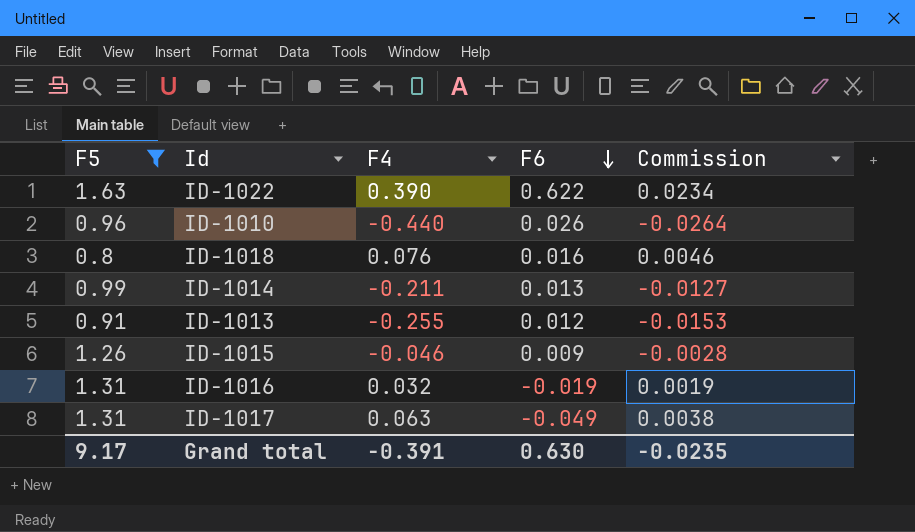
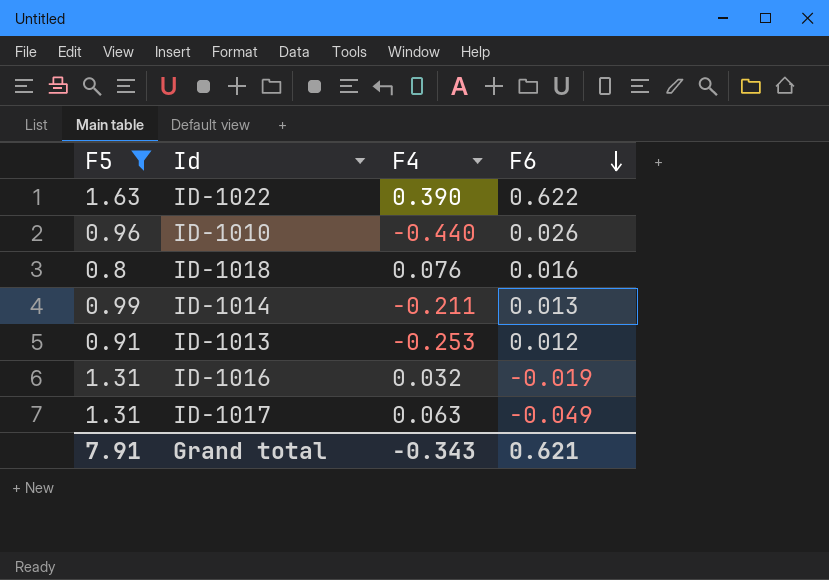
column Commission | formula: [F4] * 0.06 -> none
row ID-1015: 1.26 | -0.046 | 0.009 | -0.0028 -> none
ID-1013 | F4: -0.255 -> -0.253
Grand total | F5: 9.17 -> 7.91
Grand total | F4: -0.391 -> -0.343
Grand total | F6: 0.630 -> 0.621

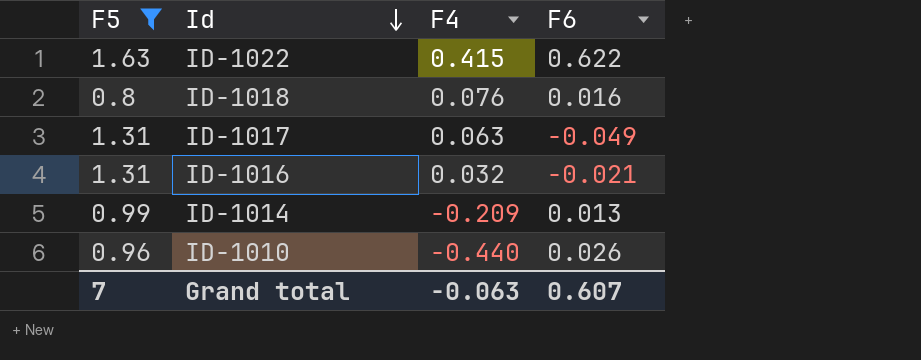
row order: F6 descending -> Id descending
row ID-1013: 0.91 | -0.253 | 0.012 -> none
ID-1022 | F4: 0.390 -> 0.415
ID-1016 | F6: -0.019 -> -0.021
ID-1014 | F4: -0.211 -> -0.209
Grand total | F5: 7.91 -> 7
Grand total | F4: -0.343 -> -0.063
Grand total | F6: 0.621 -> 0.607

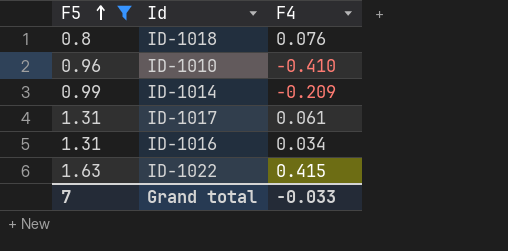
row order: Id descending -> F5 ascending
column F6 | position: 4 -> none
ID-1010 | F4: -0.440 -> -0.410
ID-1017 | F4: 0.063 -> 0.061
ID-1016 | F4: 0.032 -> 0.034
Grand total | F4: -0.063 -> -0.033

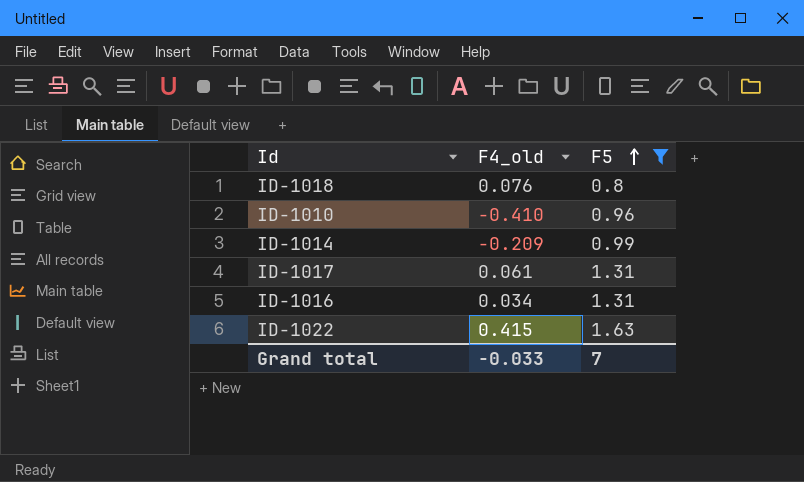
column name: F4 -> F4_old
column F5 | position: 1 -> 3

